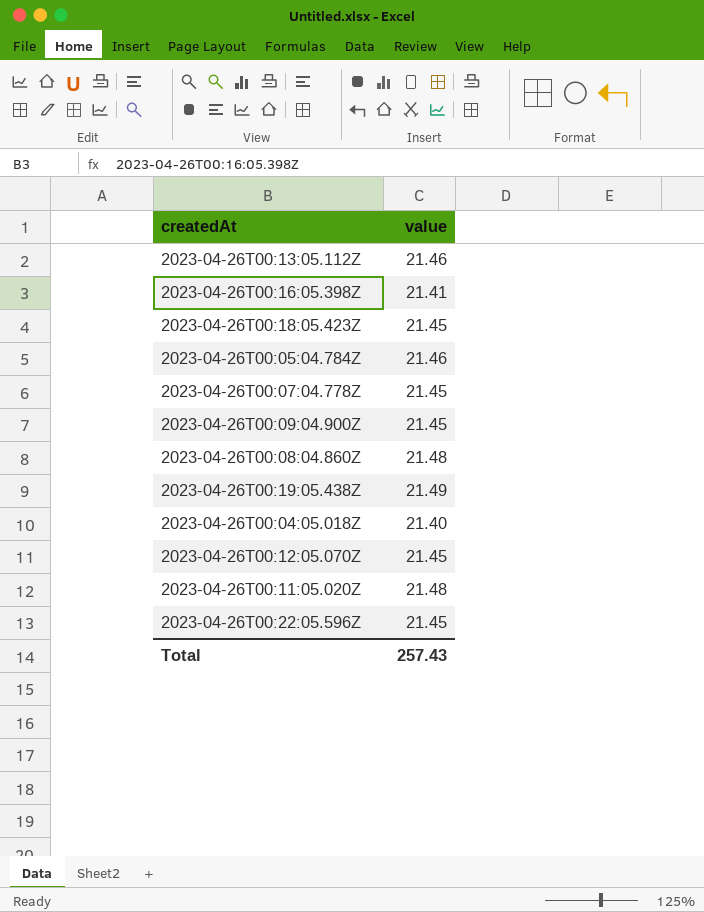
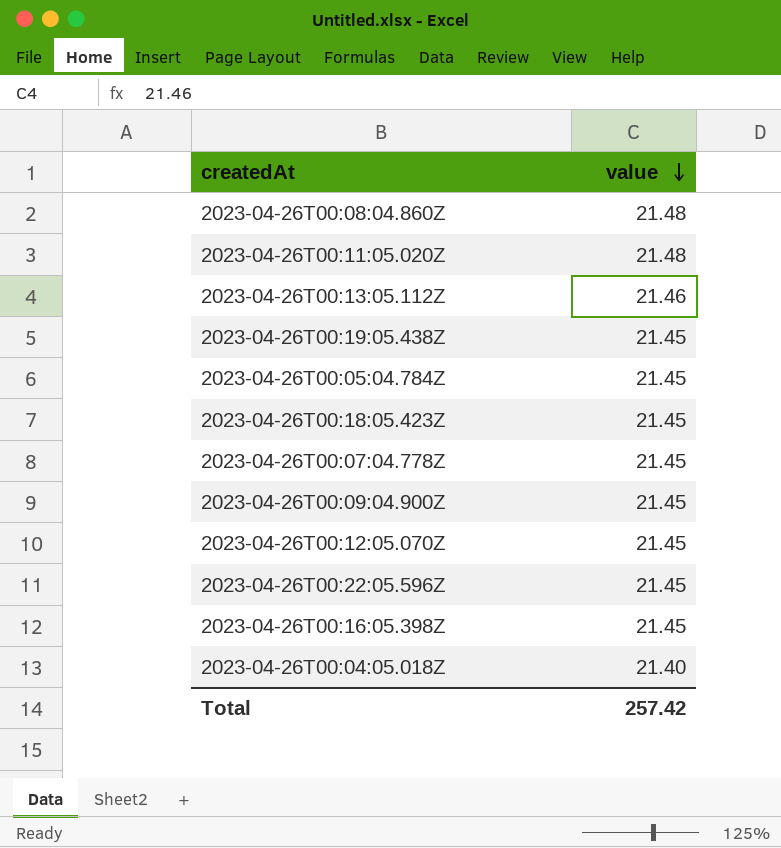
row order: none -> value descending
2023-04-26T00:19:05.438Z | value: 21.49 -> 21.45
2023-04-26T00:05:04.784Z | value: 21.46 -> 21.45
2023-04-26T00:16:05.398Z | value: 21.41 -> 21.45
Total | value: 257.43 -> 257.42

